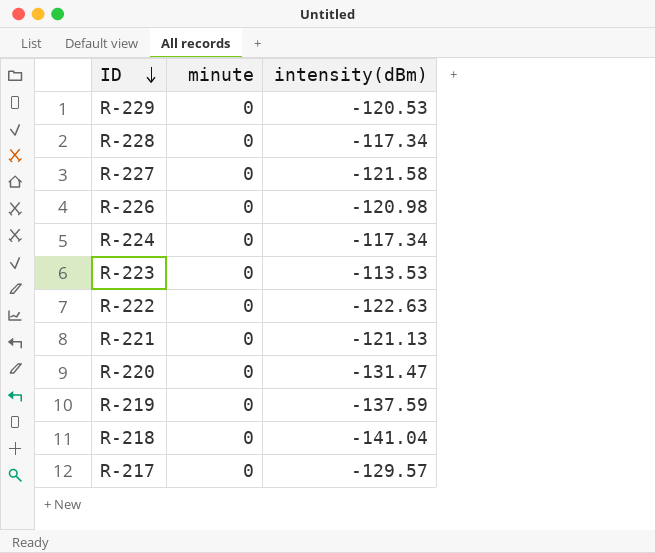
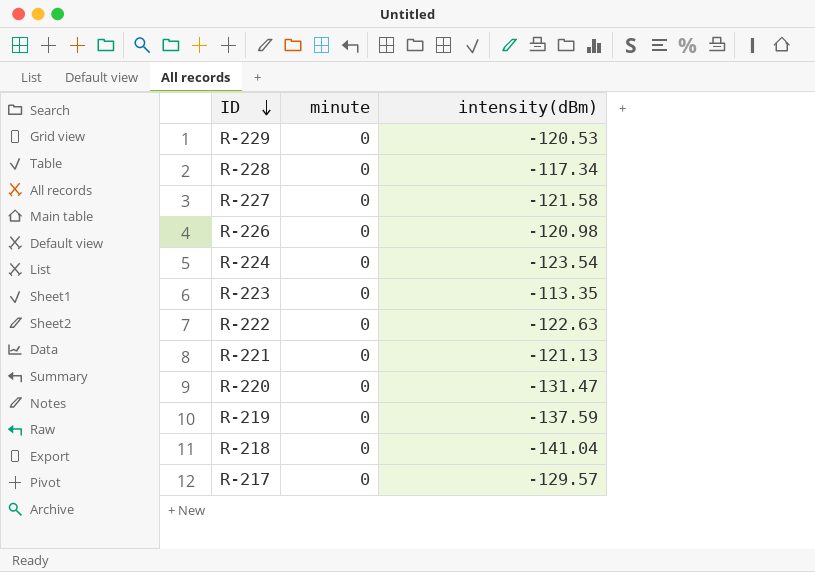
R-224 | intensity(dBm): -117.34 -> -123.54
R-223 | intensity(dBm): -113.53 -> -113.35

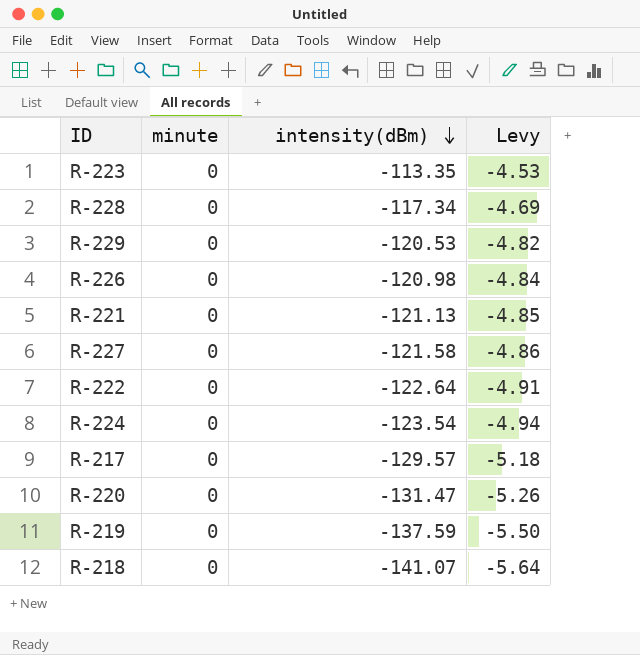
row order: ID descending -> intensity(dBm) descending
column Levy | formula: none -> [intensity(dBm)] * 0.04
R-222 | intensity(dBm): -122.63 -> -122.64
R-218 | intensity(dBm): -141.04 -> -141.07

